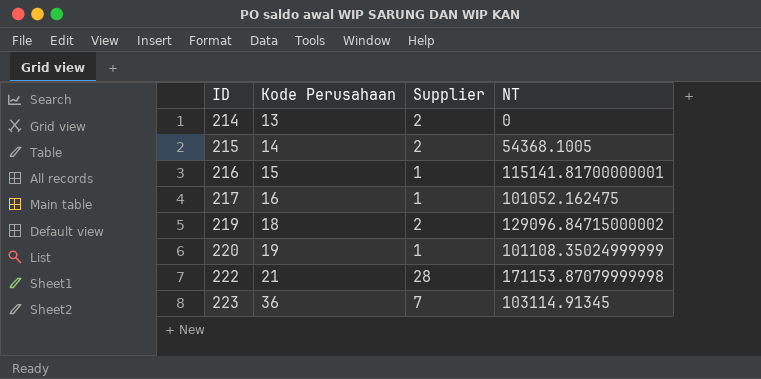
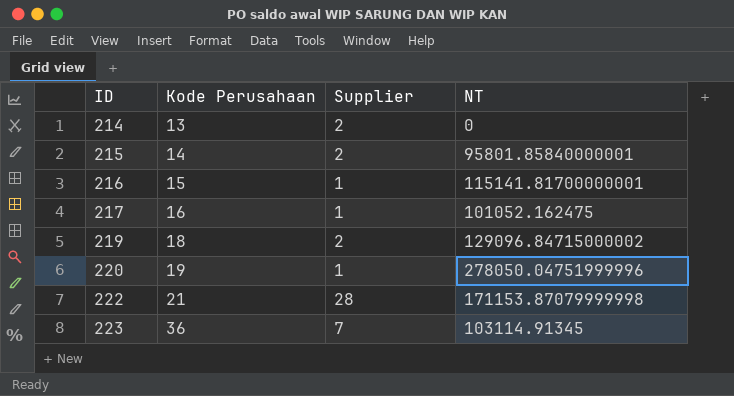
215 | NT: 54368.1005 -> 95801.85840000001
220 | NT: 101108.35024999999 -> 278050.04751999996

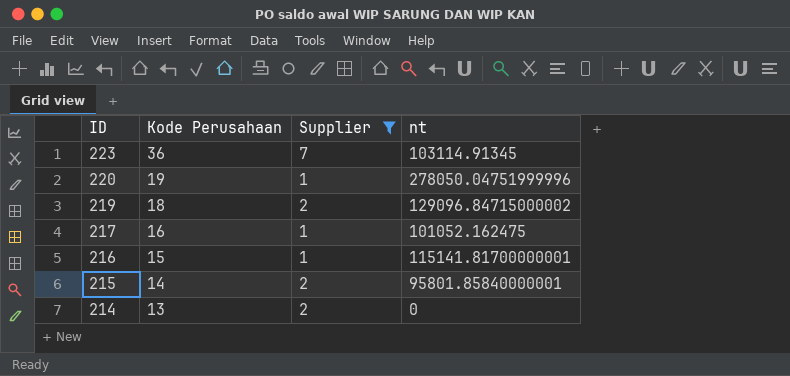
filter: none -> Supplier != 28
row order: ID ascending -> ID descending
column name: NT -> nt

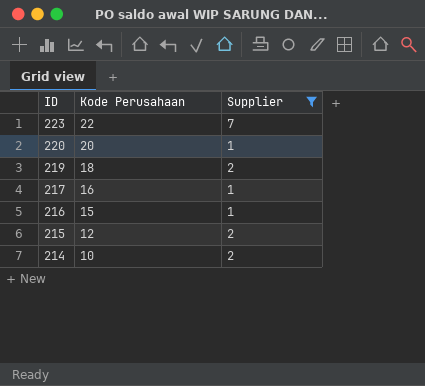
column nt | position: 4 -> none
223 | Kode Perusahaan: 36 -> 22
220 | Kode Perusahaan: 19 -> 20
215 | Kode Perusahaan: 14 -> 12
214 | Kode Perusahaan: 13 -> 10

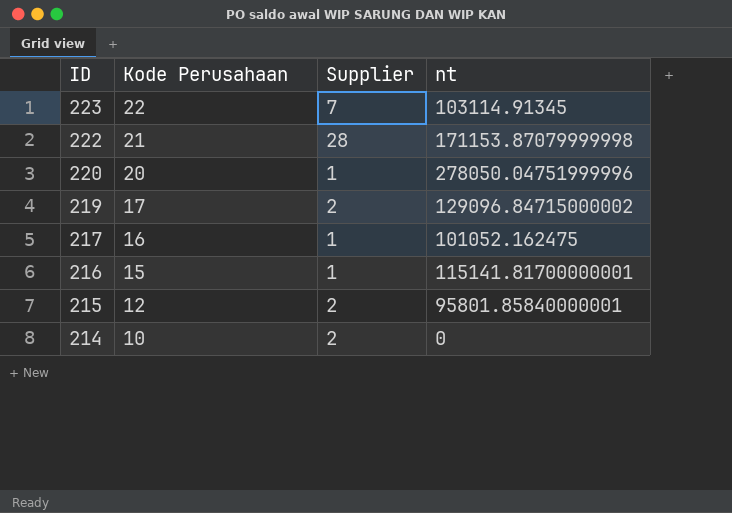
filter: Supplier != 28 -> none
column nt | position: none -> 4
219 | Kode Perusahaan: 18 -> 17

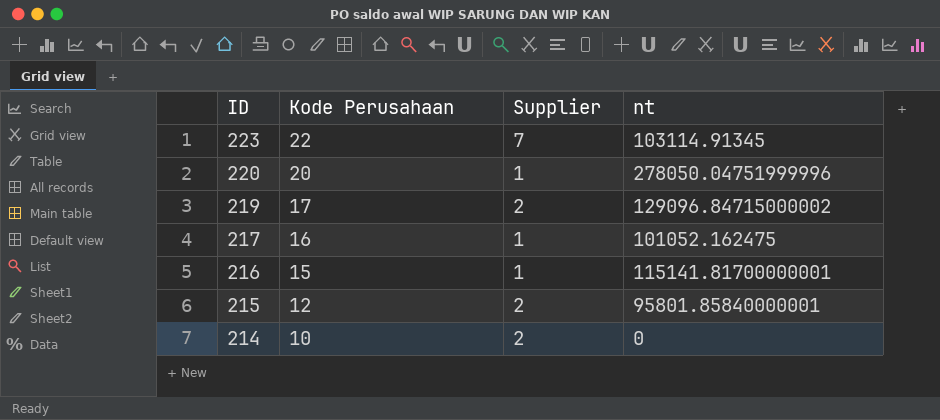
row 222: 21 | 28 | 171153.87079999998 -> none

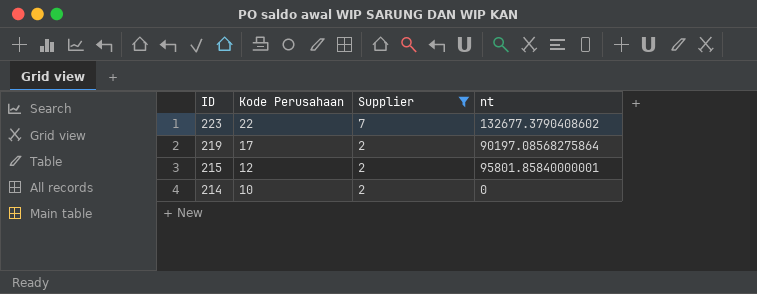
filter: none -> Supplier != 1
223 | nt: 103114.91345 -> 132677.3790408602
219 | nt: 129096.84715000002 -> 90197.08568275864

